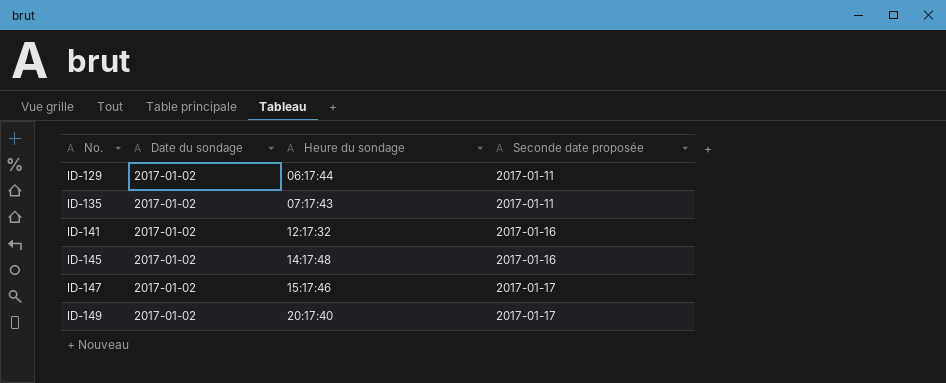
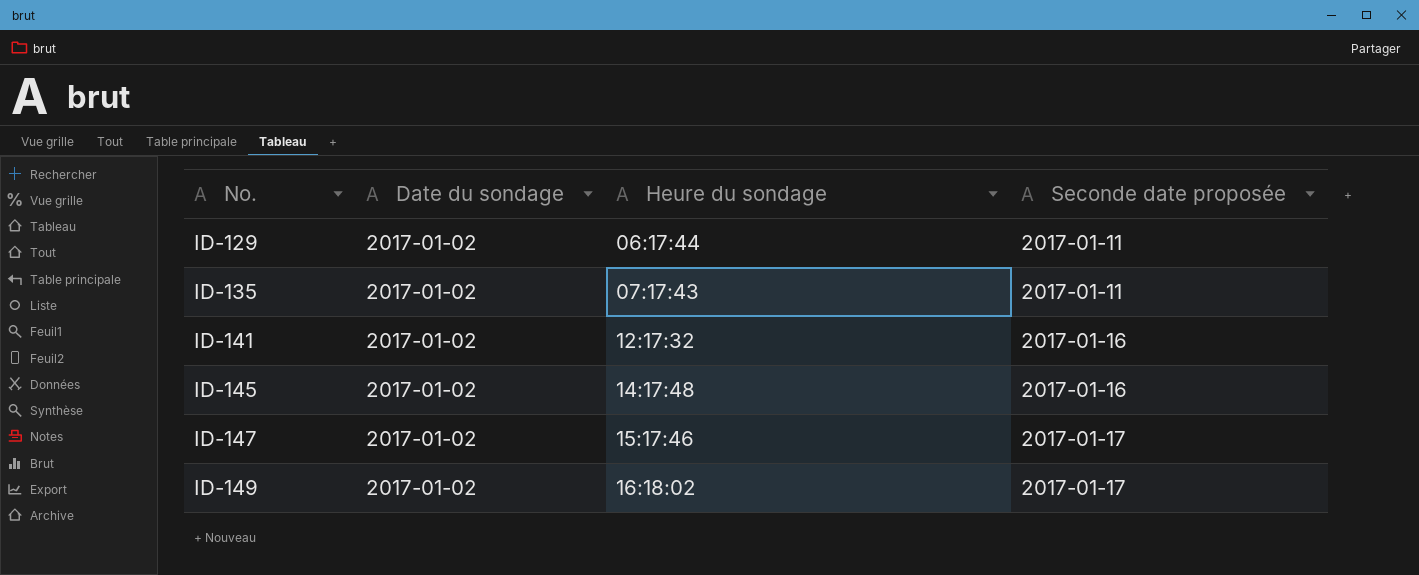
ID-149 | Heure du sondage: 20:17:40 -> 16:18:02

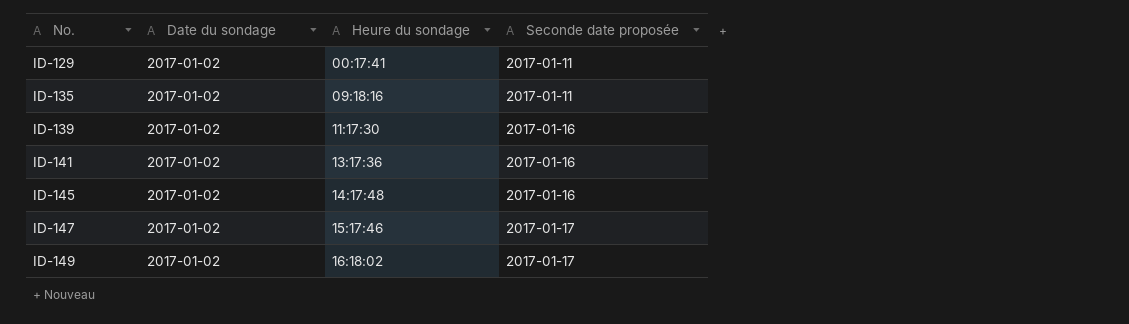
ID-129 | Heure du sondage: 06:17:44 -> 00:17:41
ID-135 | Heure du sondage: 07:17:43 -> 09:18:16
row ID-139: none -> 2017-01-02 | 11:17:30 | 2017-01-16
ID-141 | Heure du sondage: 12:17:32 -> 13:17:36

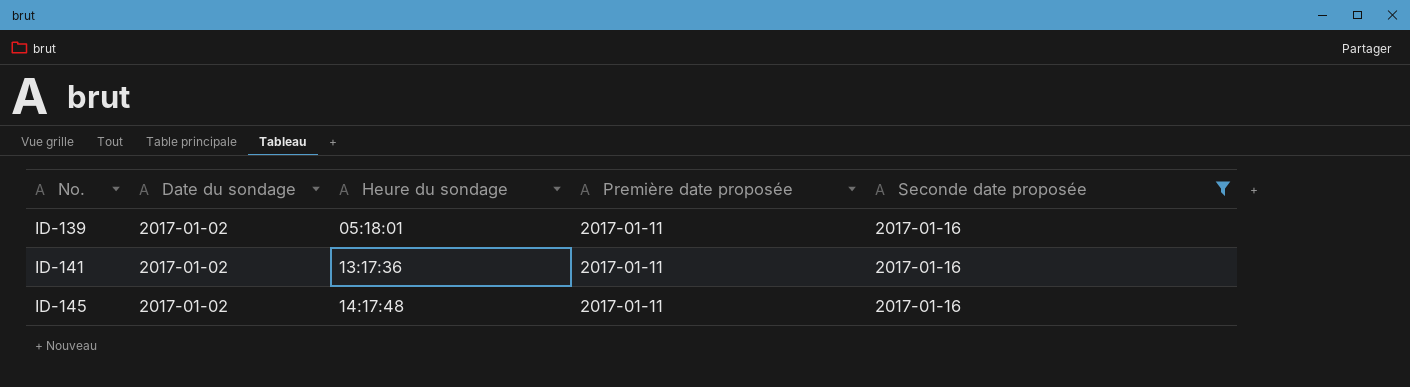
filter: none -> Seconde date proposée = 2017-01-16
column Première date proposée | position: none -> 4
ID-139 | Heure du sondage: 11:17:30 -> 05:18:01

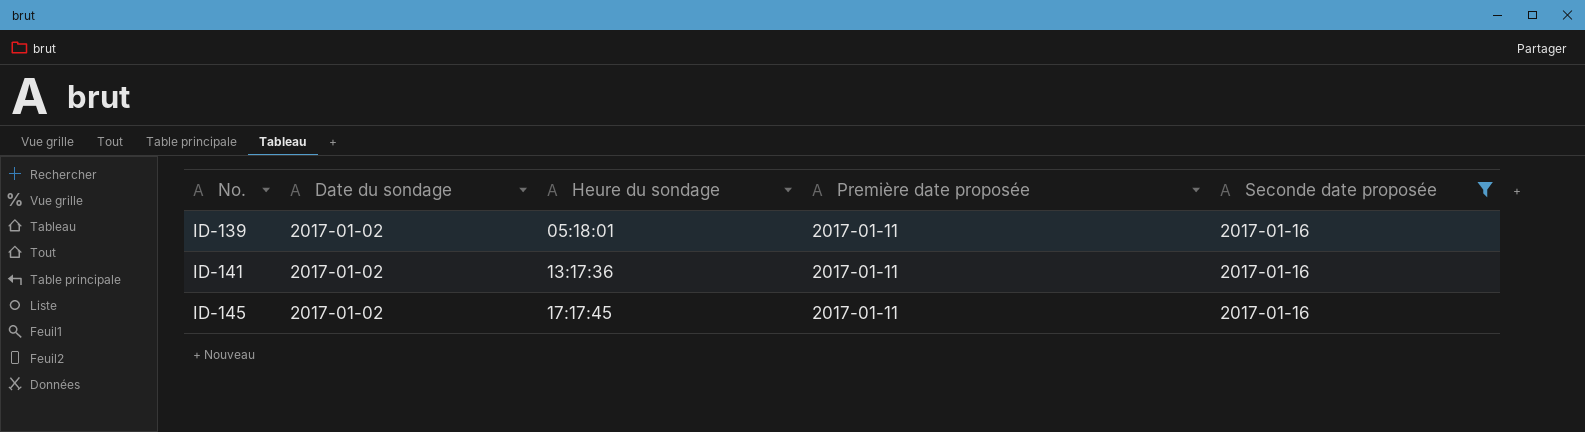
ID-145 | Heure du sondage: 14:17:48 -> 17:17:45

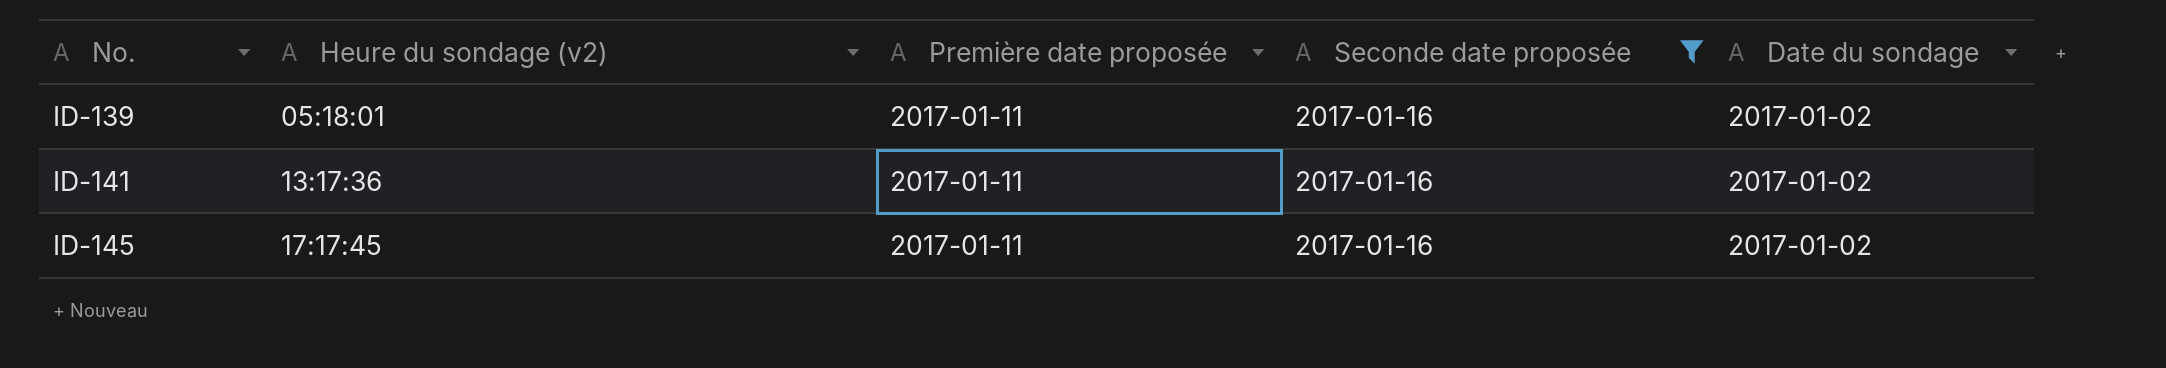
column name: Heure du sondage -> Heure du sondage (v2)
column Date du sondage | position: 2 -> 5

